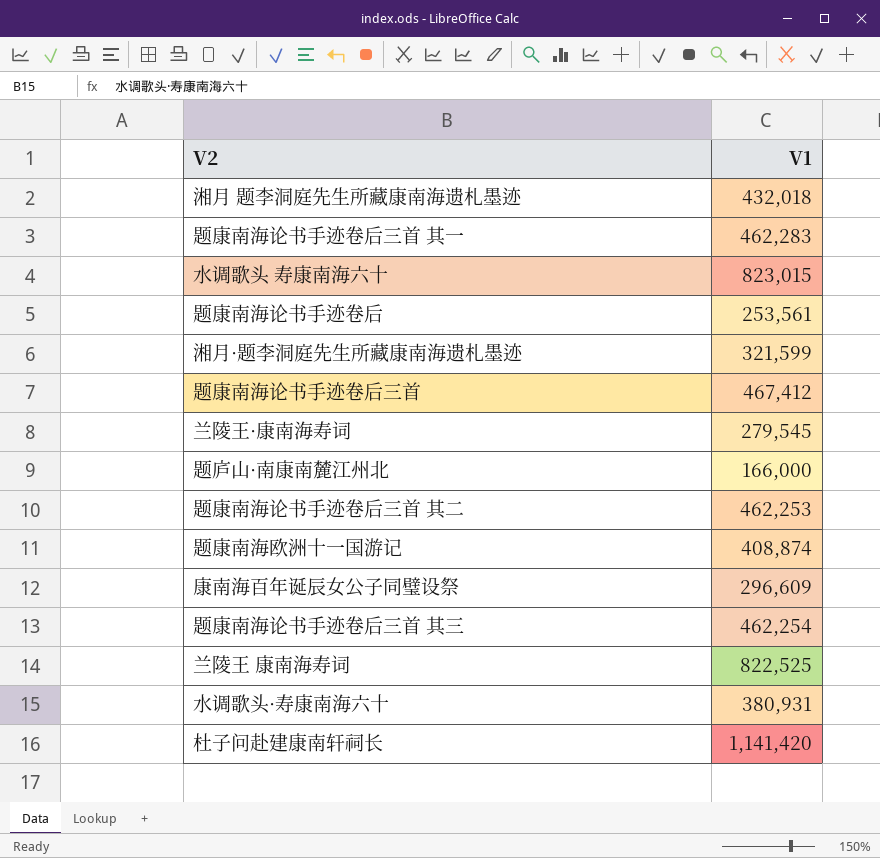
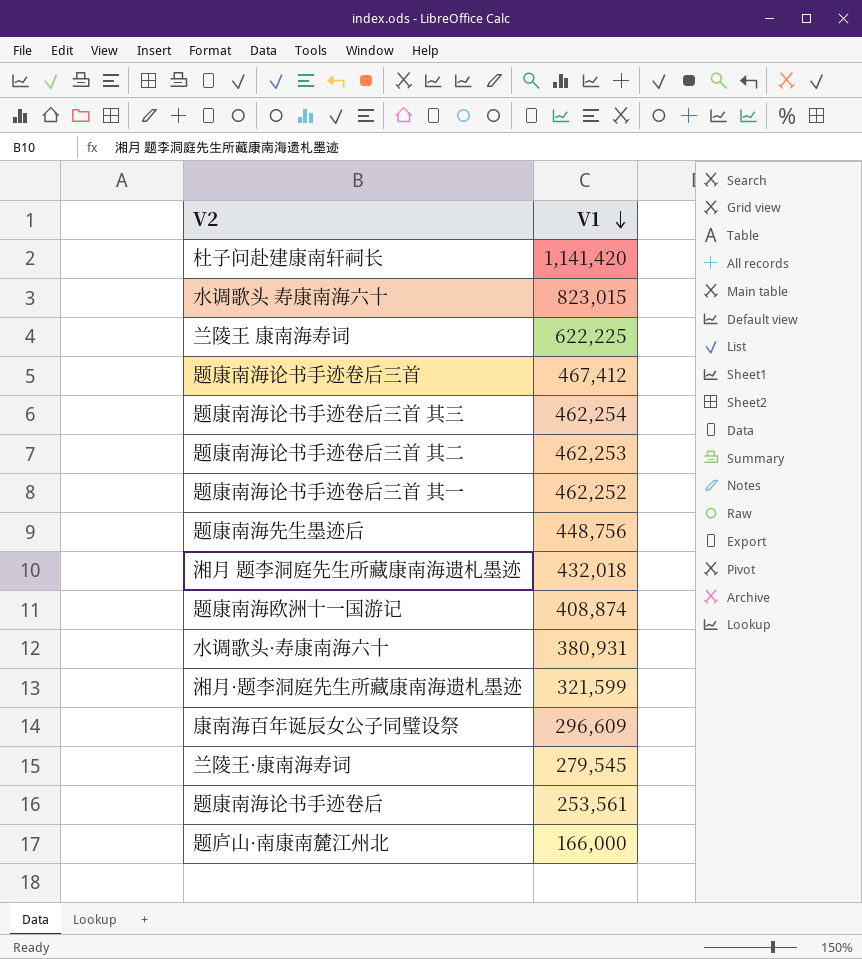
row order: none -> V1 descending
兰陵王 康南海寿词 | V1: 822,525 -> 622,225
题康南海论书手迹卷后三首 其一 | V1: 462,283 -> 462,252
row 题康南海先生墨迹后: none -> 448,756

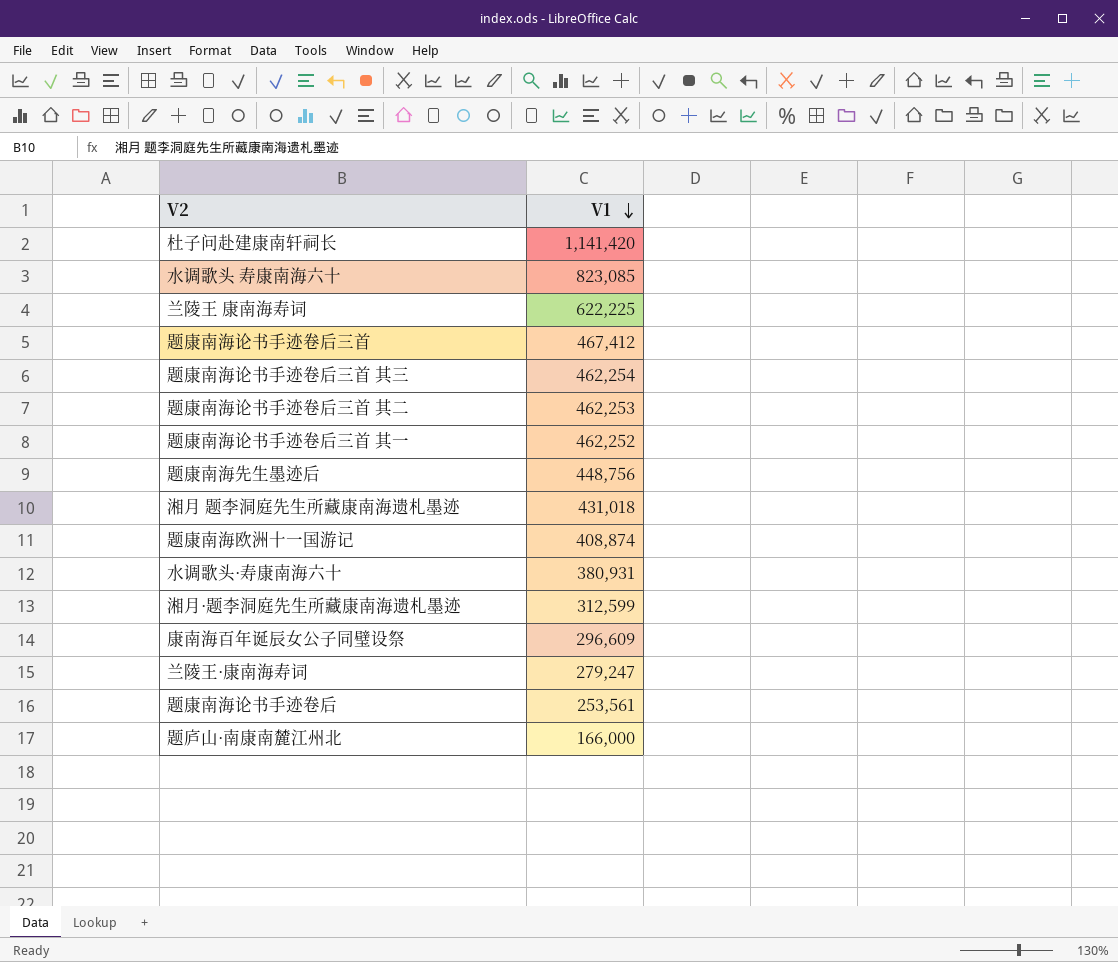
水调歌头 寿康南海六十 | V1: 823,015 -> 823,085
湘月 题李洞庭先生所藏康南海遗札墨迹 | V1: 432,018 -> 431,018
湘月·题李洞庭先生所藏康南海遗札墨迹 | V1: 321,599 -> 312,599
兰陵王·康南海寿词 | V1: 279,545 -> 279,247

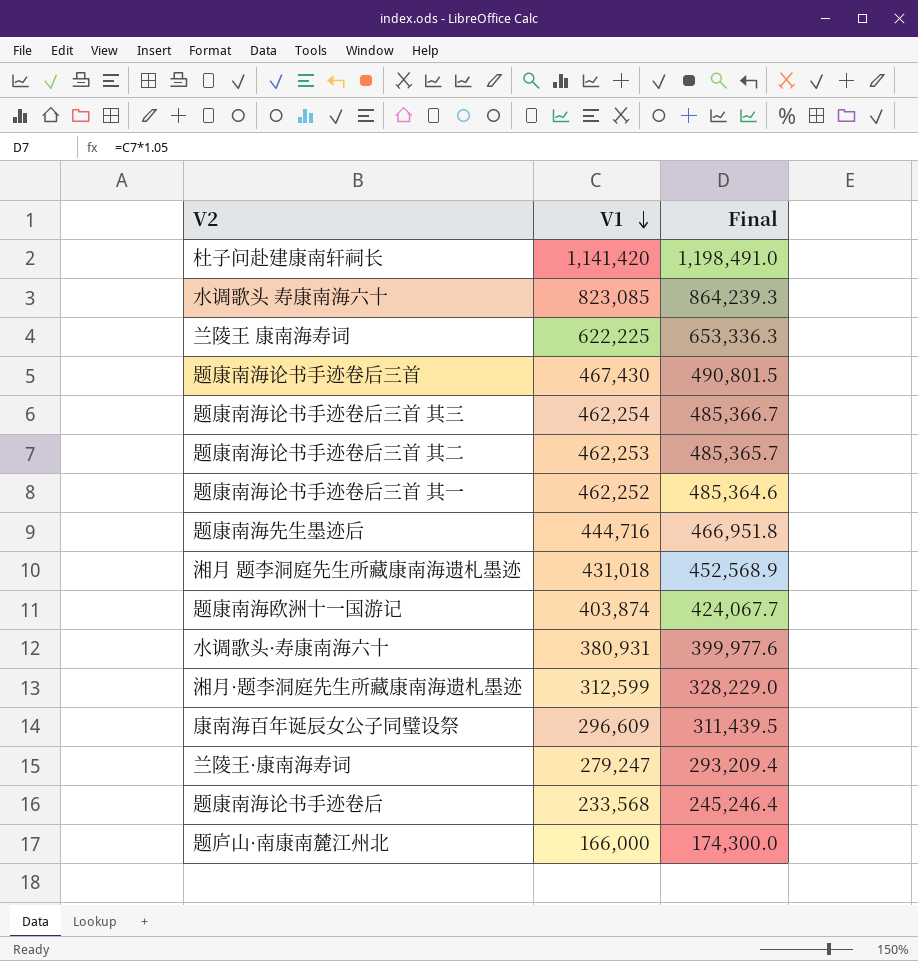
column Final | formula: none -> [V1] * 1.05
题康南海论书手迹卷后三首 | V1: 467,412 -> 467,430
题康南海先生墨迹后 | V1: 448,756 -> 444,716
题康南海欧洲十一国游记 | V1: 408,874 -> 403,874
题康南海论书手迹卷后 | V1: 253,561 -> 233,568

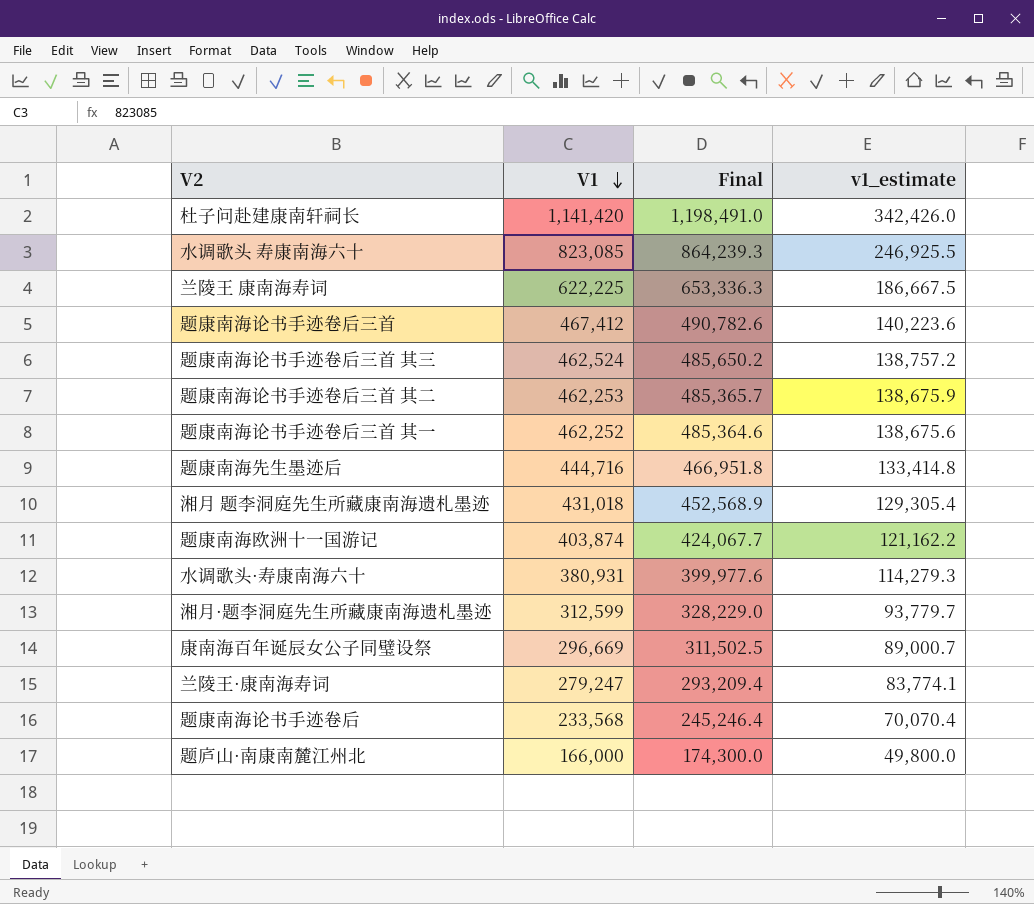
column v1_estimate | formula: none -> [V1] * 0.3
题康南海论书手迹卷后三首 | V1: 467,430 -> 467,412
题康南海论书手迹卷后三首 | Final: 490,801.5 -> 490,782.6
题康南海论书手迹卷后三首 其三 | V1: 462,254 -> 462,524
题康南海论书手迹卷后三首 其三 | Final: 485,366.7 -> 485,650.2
康南海百年诞辰女公子同璧设祭 | V1: 296,609 -> 296,669
康南海百年诞辰女公子同璧设祭 | Final: 311,439.5 -> 311,502.5

